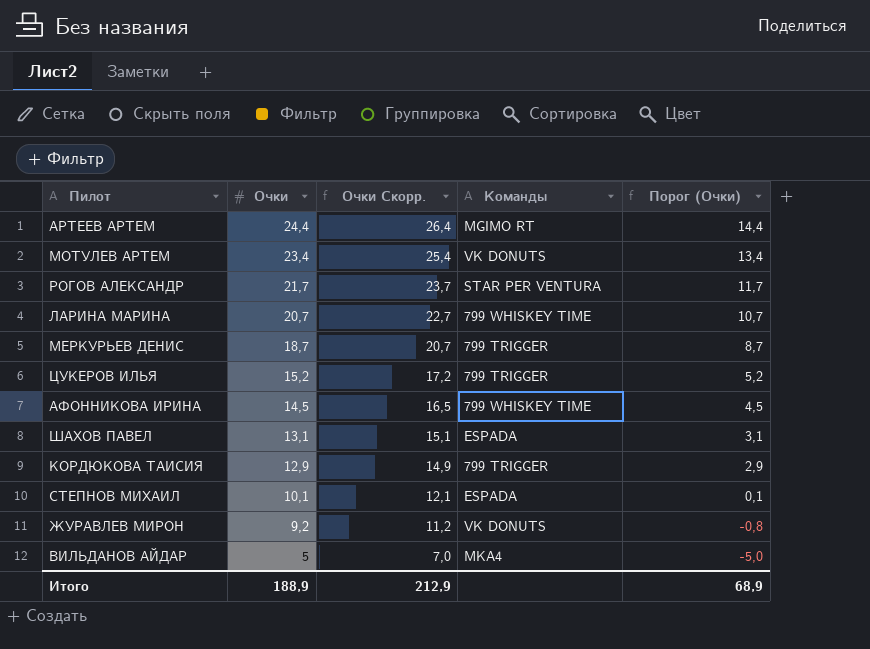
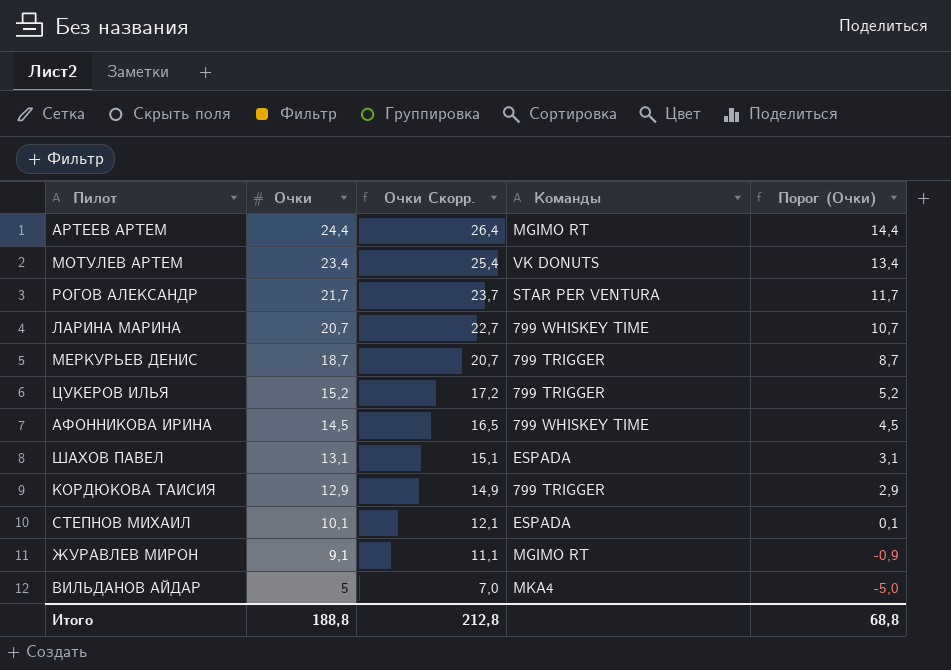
ЖУРАВЛЕВ МИРОН | Очки: 9,2 -> 9,1
ЖУРАВЛЕВ МИРОН | Очки Скорр.: 11,2 -> 11,1
ЖУРАВЛЕВ МИРОН | Команды: VK DONUTS -> MGIMO RT
ЖУРАВЛЕВ МИРОН | Порог (Очки): -0,8 -> -0,9
Итого | Очки: 188,9 -> 188,8
Итого | Очки Скорр.: 212,9 -> 212,8
Итого | Порог (Очки): 68,9 -> 68,8

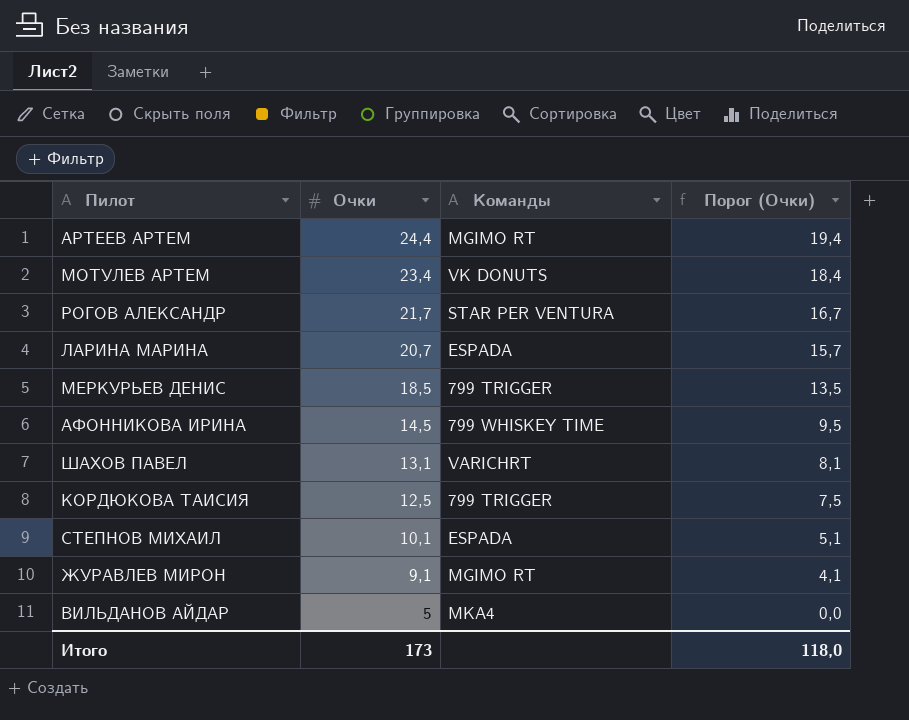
column Очки Скорр. | formula: [Очки] + 2 -> none
column Порог (Очки) | formula: [Очки] - 10 -> [Очки] - 5
row ЦУКЕРОВ ИЛЬЯ: 15,2 | 17,2 | 799 TRIGGER | 5,2 -> none
ЛАРИНА МАРИНА | Команды: 799 WHISKEY TIME -> ESPADA
МЕРКУРЬЕВ ДЕНИС | Очки: 18,7 -> 18,5
ШАХОВ ПАВЕЛ | Команды: ESPADA -> VARICHRT
КОРДЮКОВА ТАИСИЯ | Очки: 12,9 -> 12,5
Итого | Очки: 188,8 -> 173
Итого | Порог (Очки): 68,8 -> 118,0

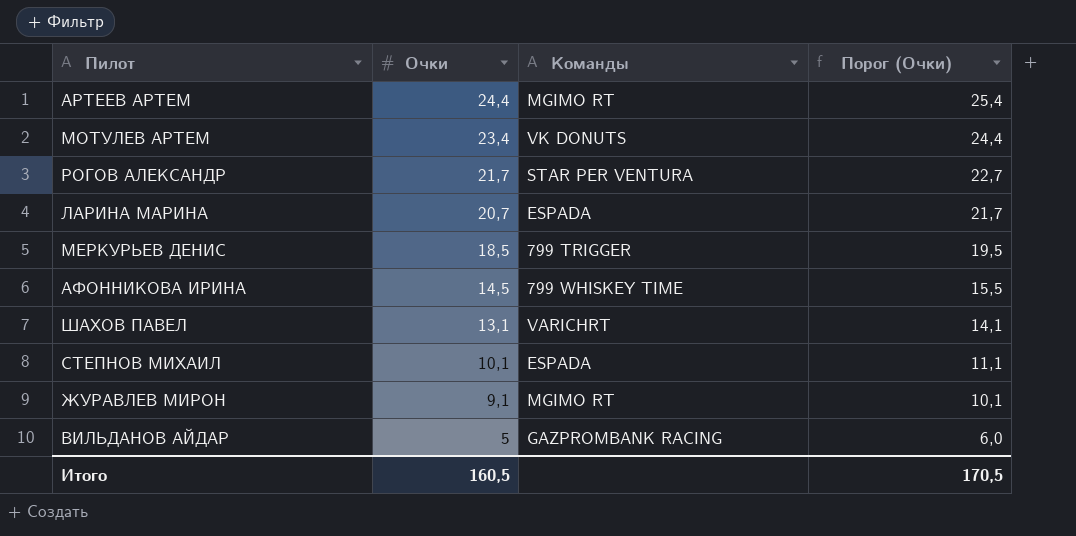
column Порог (Очки) | formula: [Очки] - 5 -> [Очки] + 1
row КОРДЮКОВА ТАИСИЯ: 12,5 | 799 TRIGGER | 7,5 -> none
ВИЛЬДАНОВ АЙДАР | Команды: MKA4 -> GAZPROMBANK RACING
Итого | Очки: 173 -> 160,5
Итого | Порог (Очки): 118,0 -> 170,5

